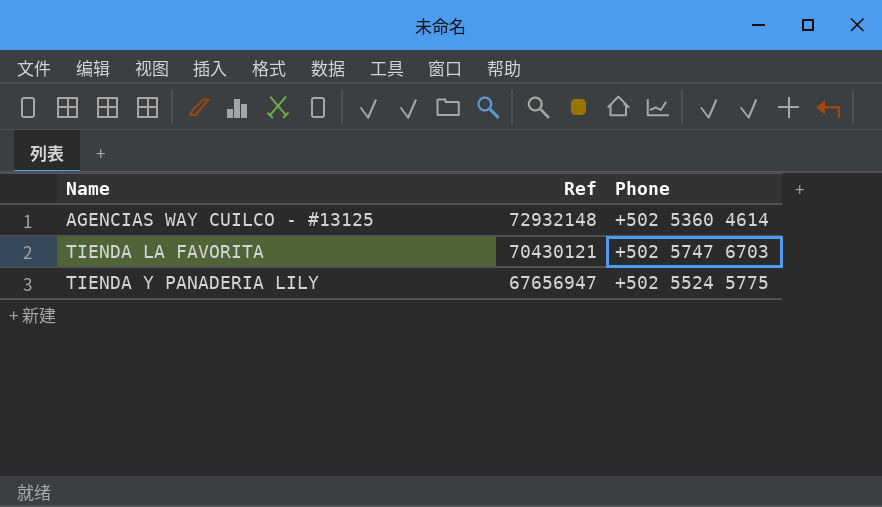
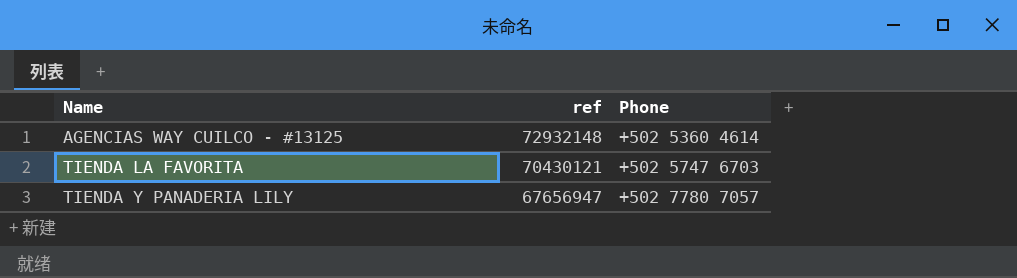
column name: Ref -> ref
TIENDA Y PANADERIA LILY | Phone: +502 5524 5775 -> +502 7780 7057

